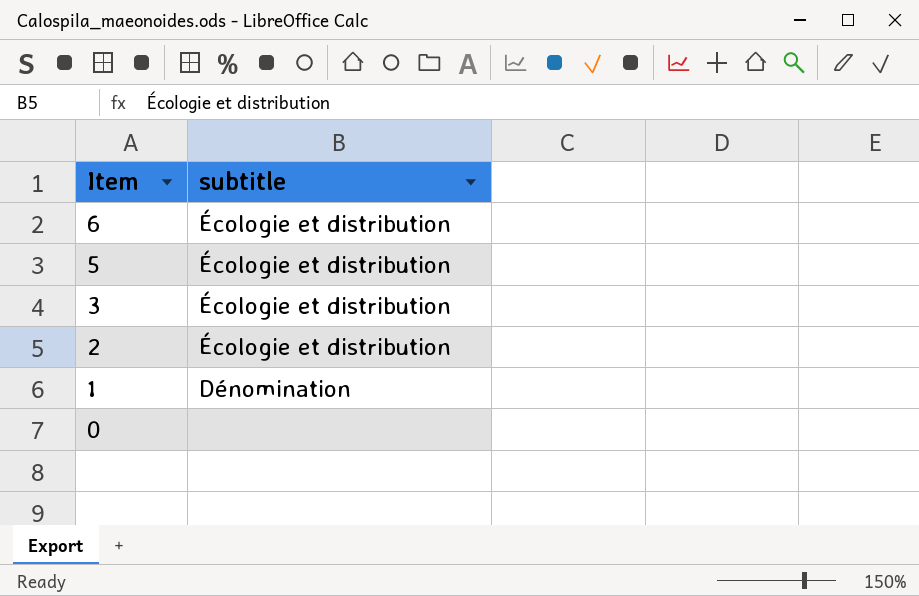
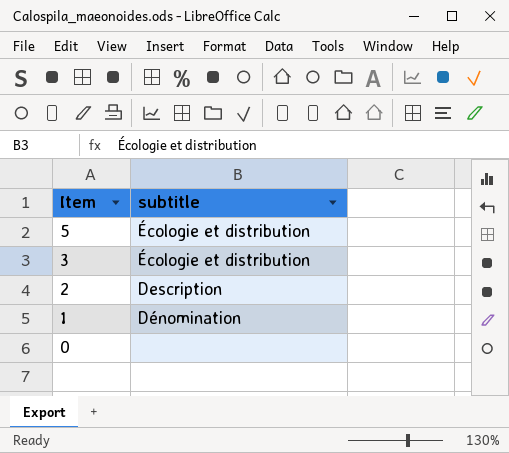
row 6: Écologie et distribution -> none
2 | subtitle: Écologie et distribution -> Description

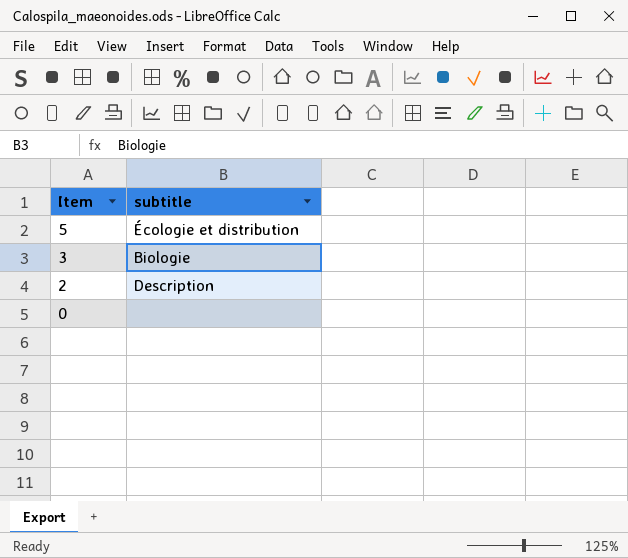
row 1: Dénomination -> none
3 | subtitle: Écologie et distribution -> Biologie

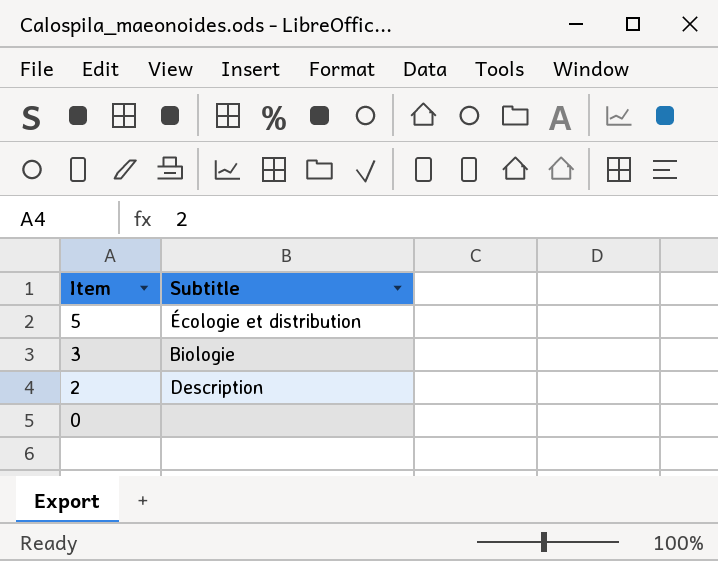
column name: subtitle -> Subtitle

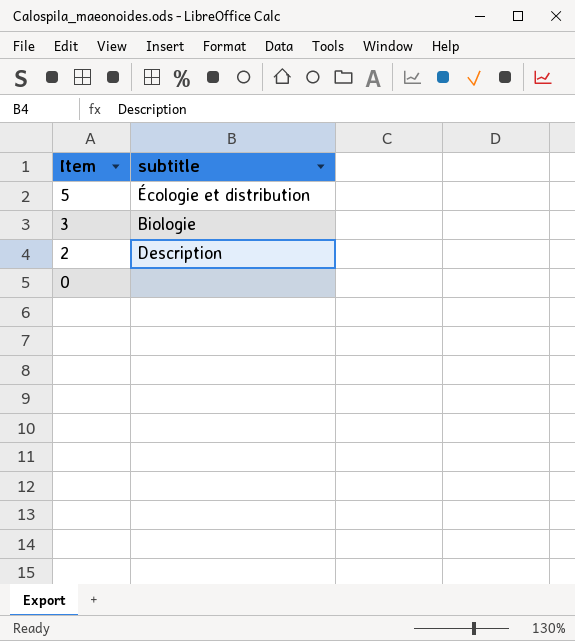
column name: Subtitle -> subtitle

